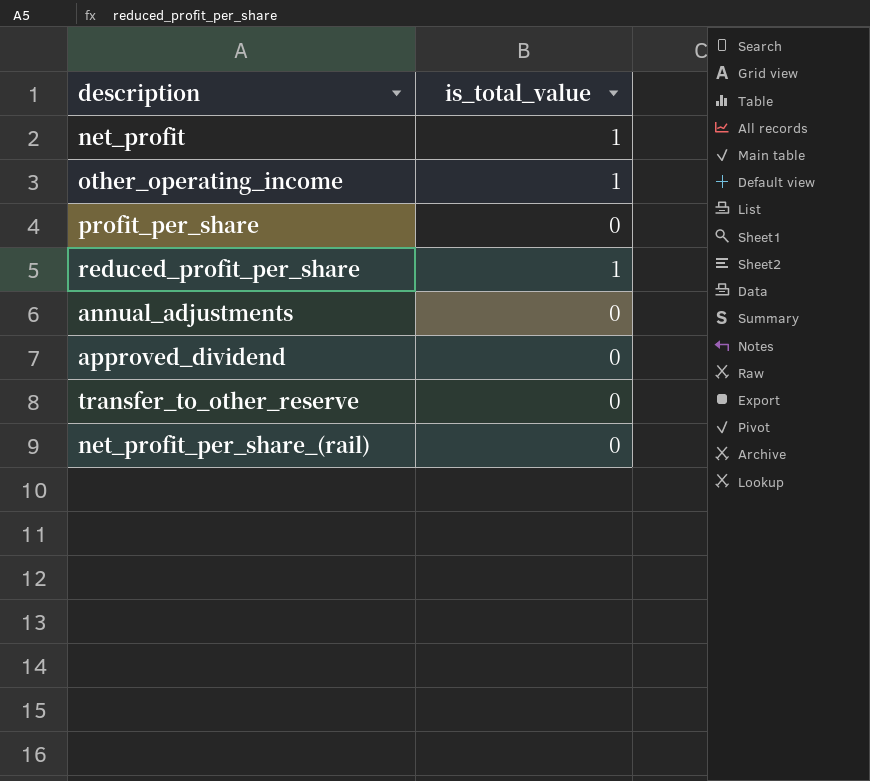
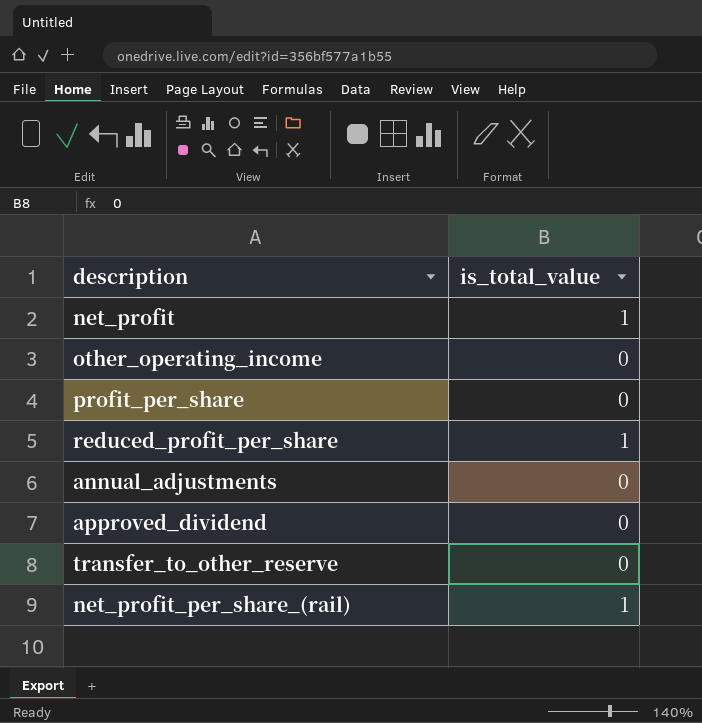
other_operating_income | is_total_value: 1 -> 0
net_profit_per_share_(rail) | is_total_value: 0 -> 1

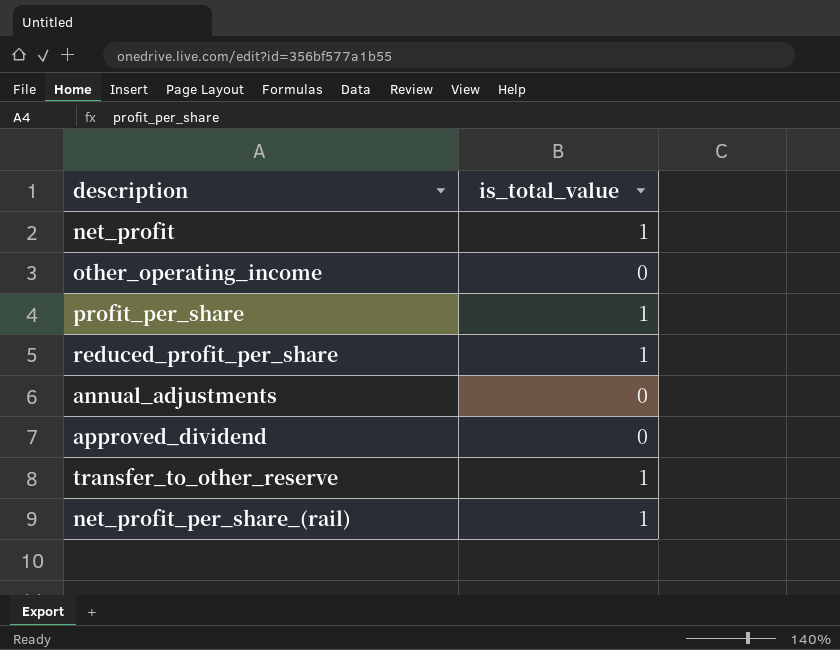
profit_per_share | is_total_value: 0 -> 1
transfer_to_other_reserve | is_total_value: 0 -> 1

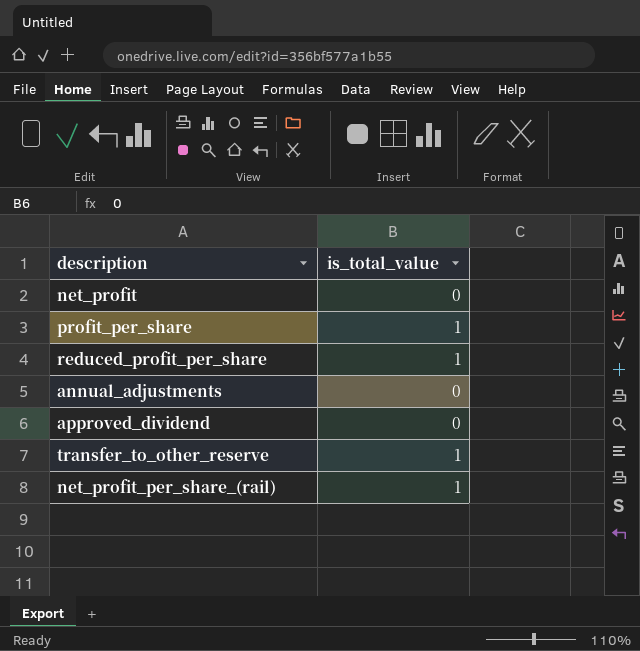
row other_operating_income: 0 -> none
net_profit | is_total_value: 1 -> 0

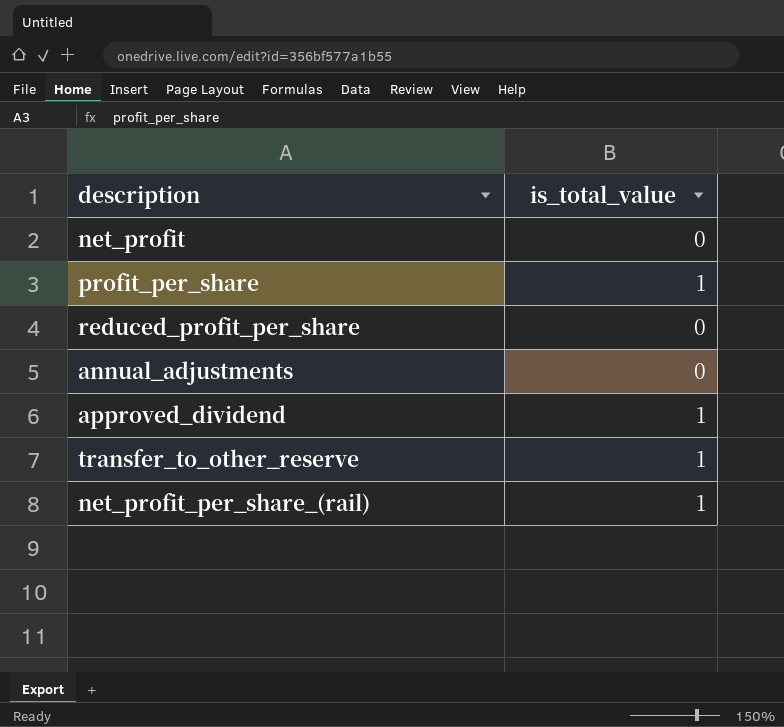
reduced_profit_per_share | is_total_value: 1 -> 0
approved_dividend | is_total_value: 0 -> 1

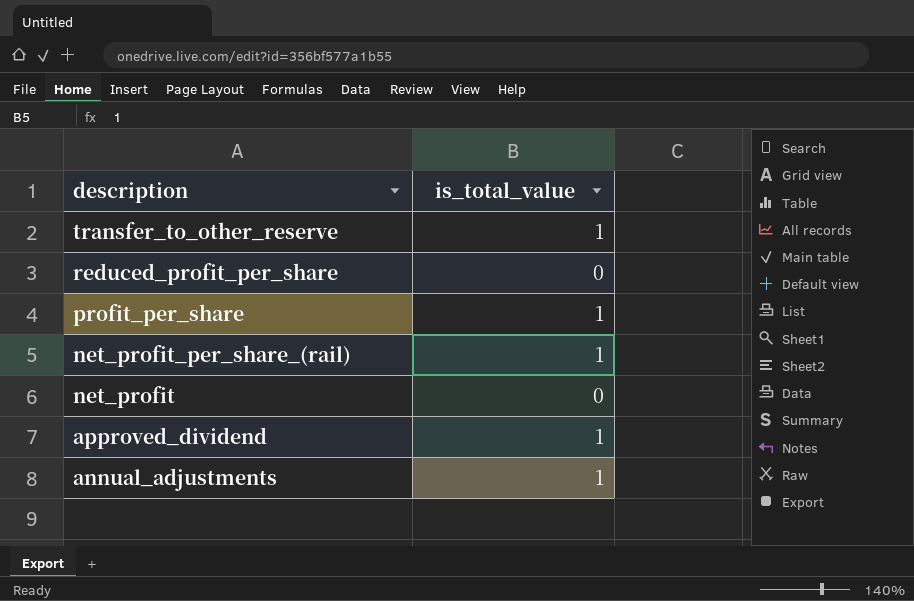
row order: none -> description descending
annual_adjustments | is_total_value: 0 -> 1

